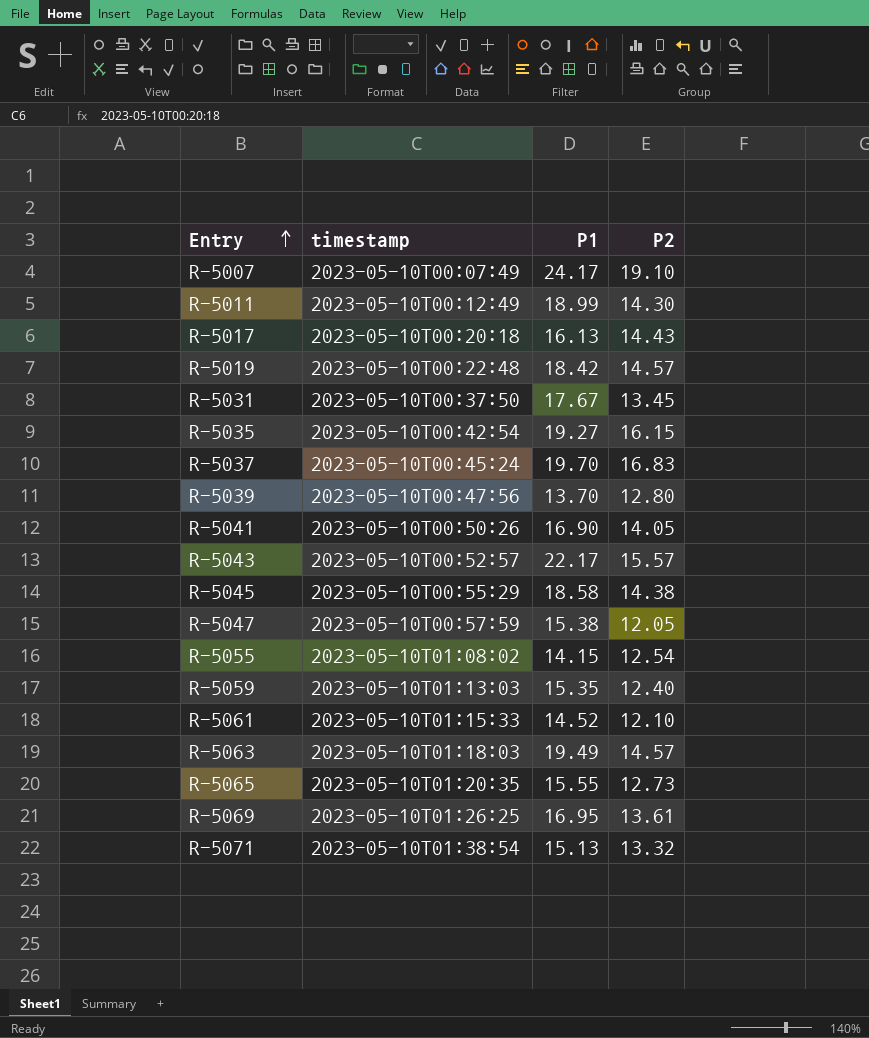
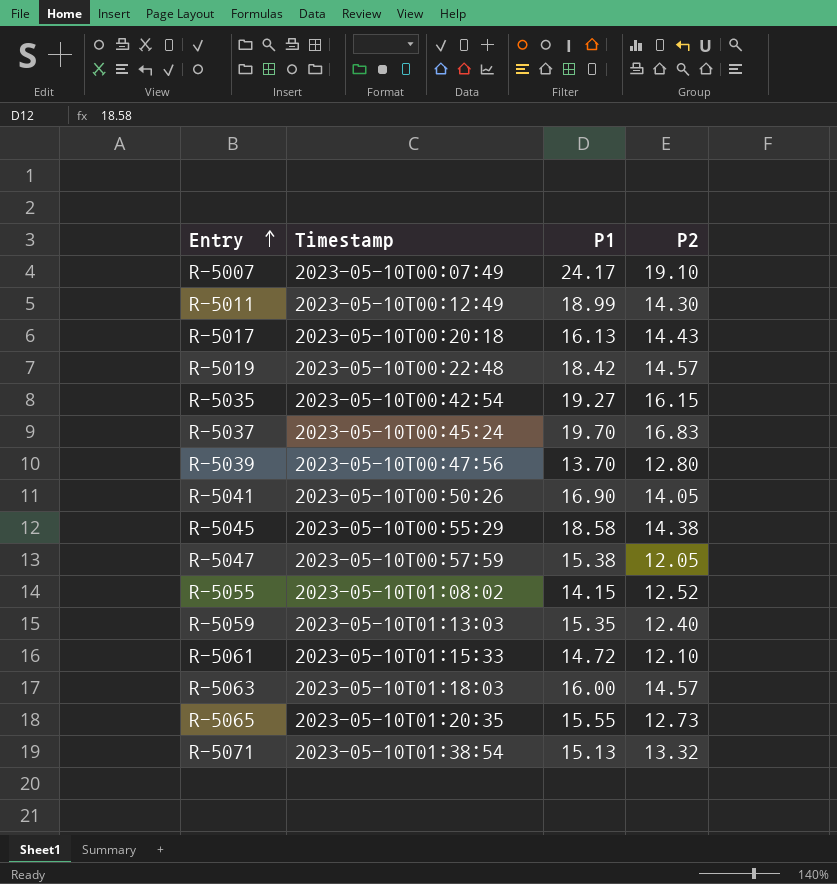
column name: timestamp -> Timestamp
row R-5031: 2023-05-10T00:37:50 | 17.67 | 13.45 -> none
row R-5043: 2023-05-10T00:52:57 | 22.17 | 15.57 -> none
row R-5069: 2023-05-10T01:26:25 | 16.95 | 13.61 -> none
R-5055 | P2: 12.54 -> 12.52
R-5061 | P1: 14.52 -> 14.72
R-5063 | P1: 19.49 -> 16.00

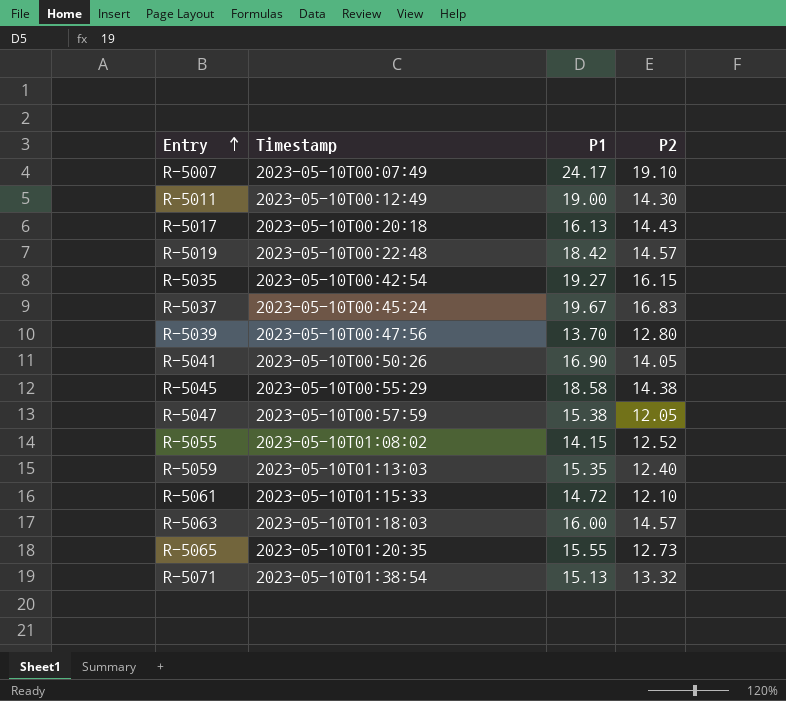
R-5011 | P1: 18.99 -> 19.00
R-5037 | P1: 19.70 -> 19.67

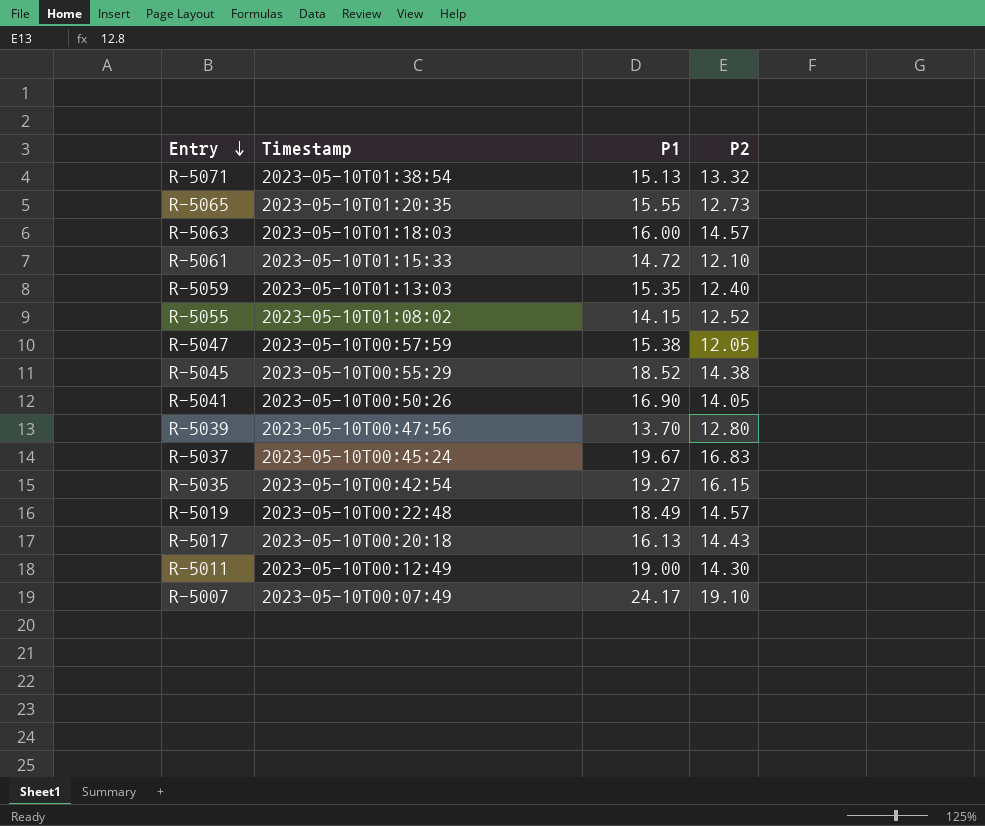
row order: Entry ascending -> Entry descending
R-5045 | P1: 18.58 -> 18.52
R-5019 | P1: 18.42 -> 18.49

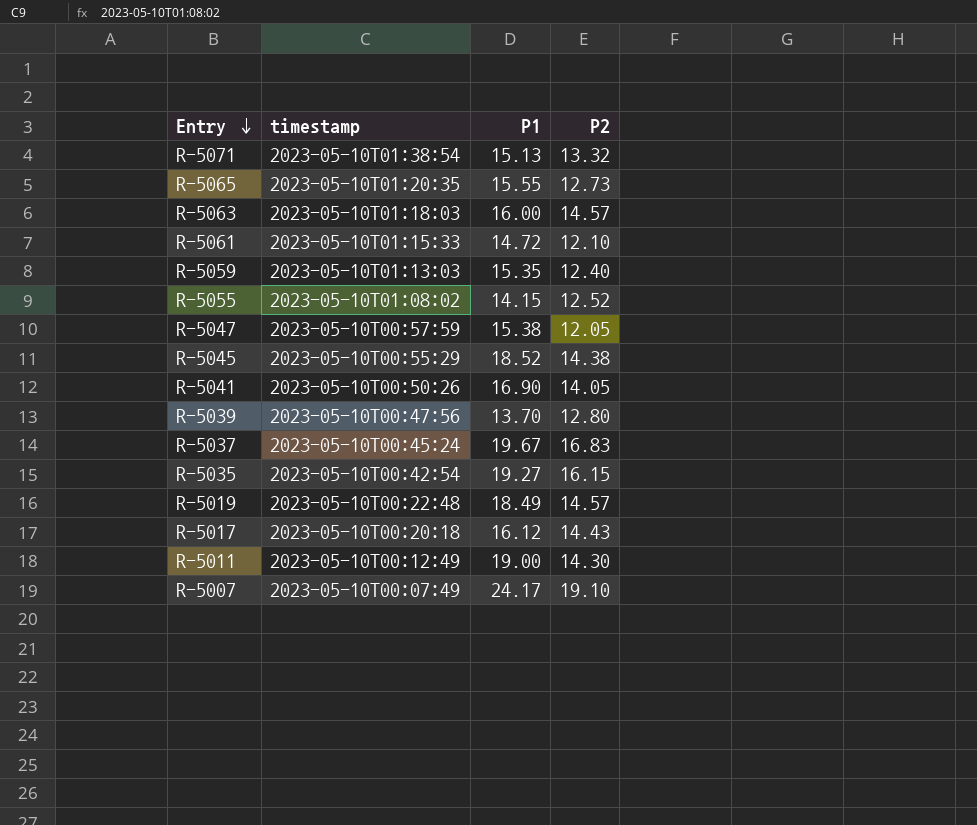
column name: Timestamp -> timestamp
R-5017 | P1: 16.13 -> 16.12

